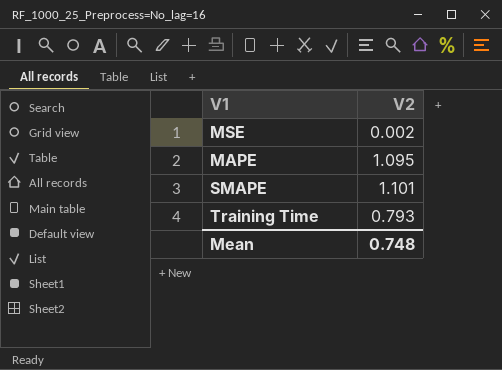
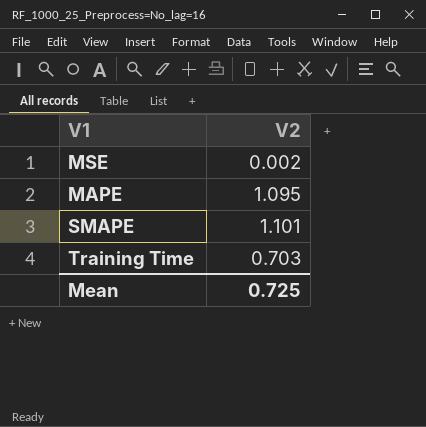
Training Time | V2: 0.793 -> 0.703
Mean | V2: 0.748 -> 0.725

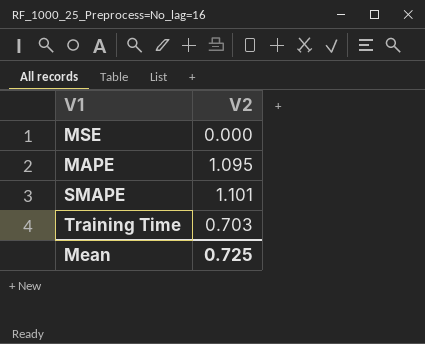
MSE | V2: 0.002 -> 0.000

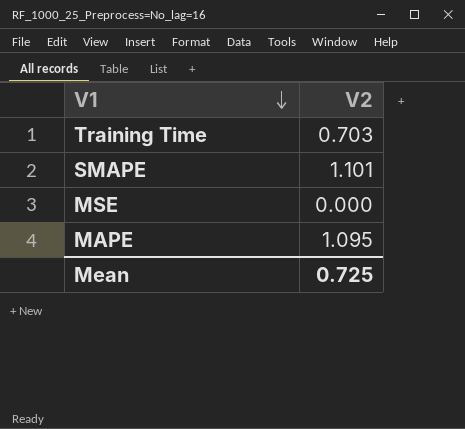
row order: none -> V1 descending

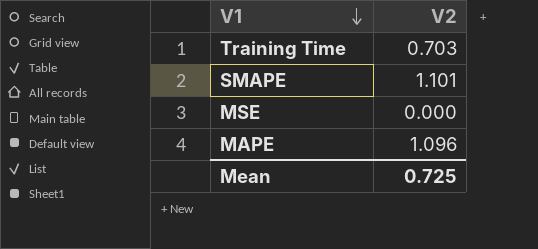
MAPE | V2: 1.095 -> 1.096

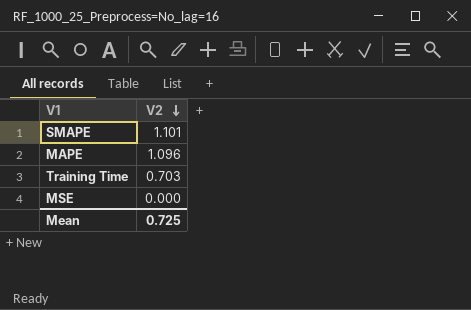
row order: V1 descending -> V2 descending

